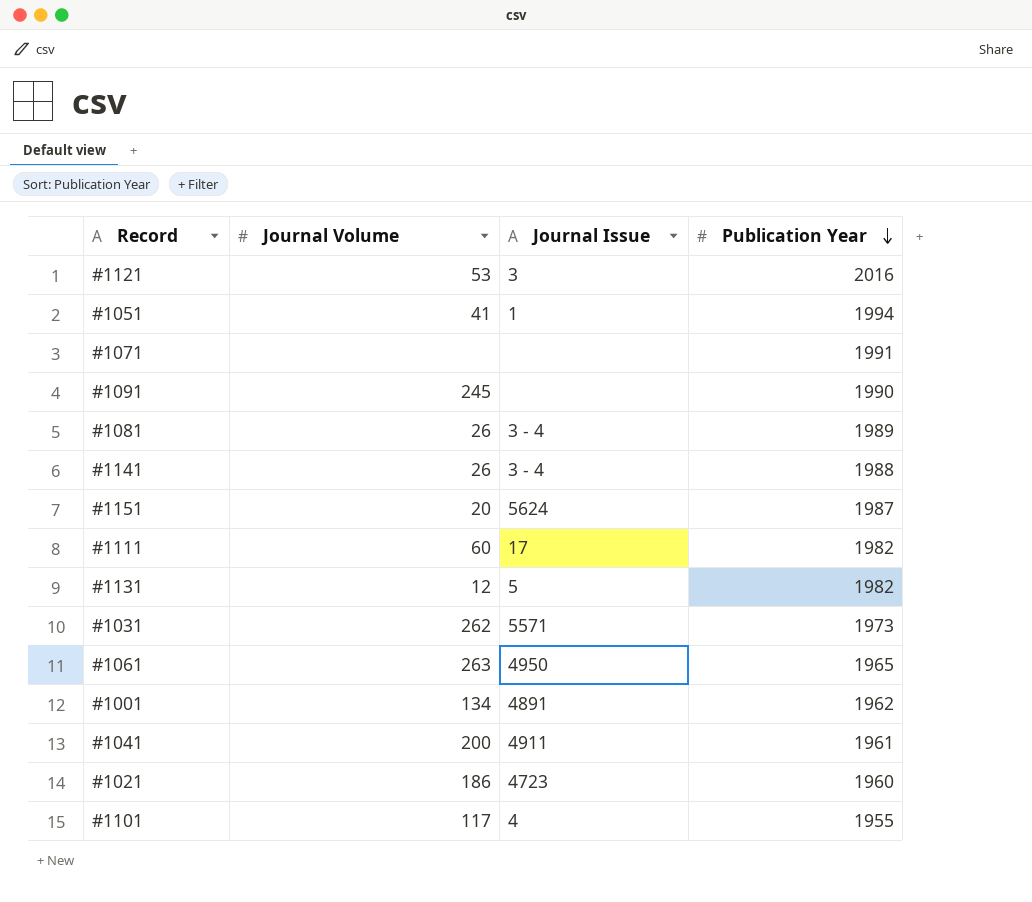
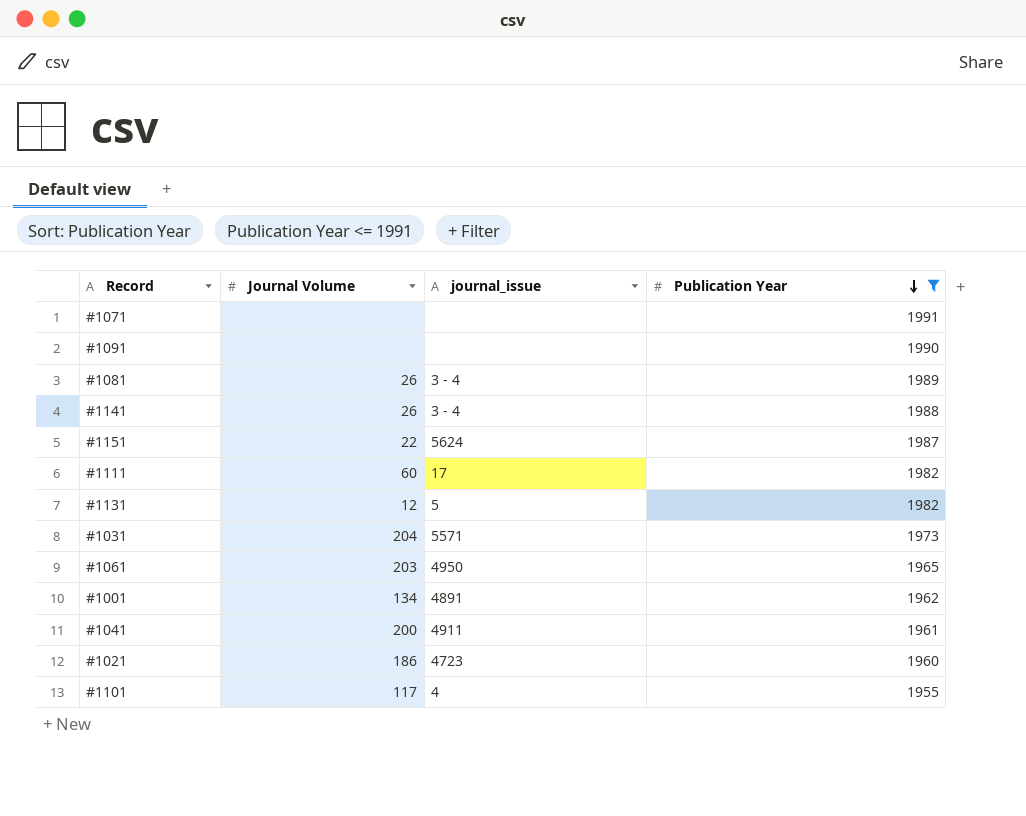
filter: none -> Publication Year <= 1991
column name: Journal Issue -> journal_issue
#1091 | Journal Volume: 245 -> none
#1151 | Journal Volume: 20 -> 22
#1031 | Journal Volume: 262 -> 204
#1061 | Journal Volume: 263 -> 203

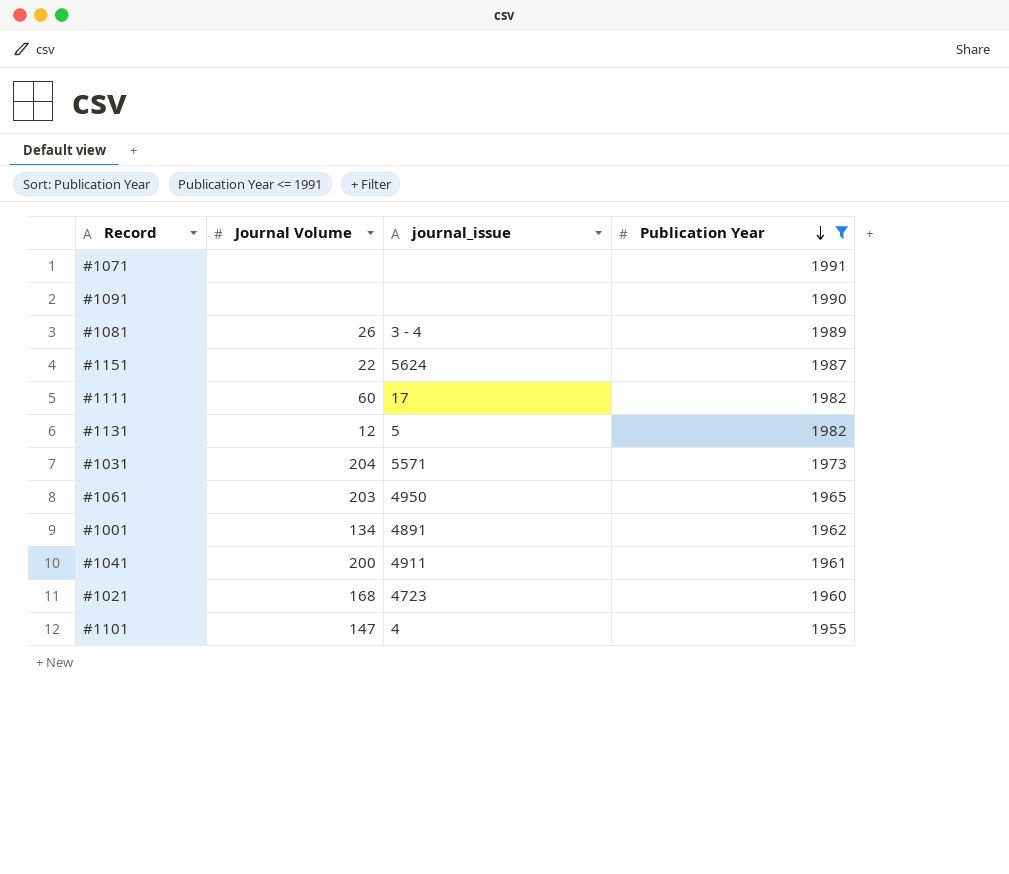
row #1141: 26 | 3 - 4 | 1988 -> none
#1021 | Journal Volume: 186 -> 168
#1101 | Journal Volume: 117 -> 147

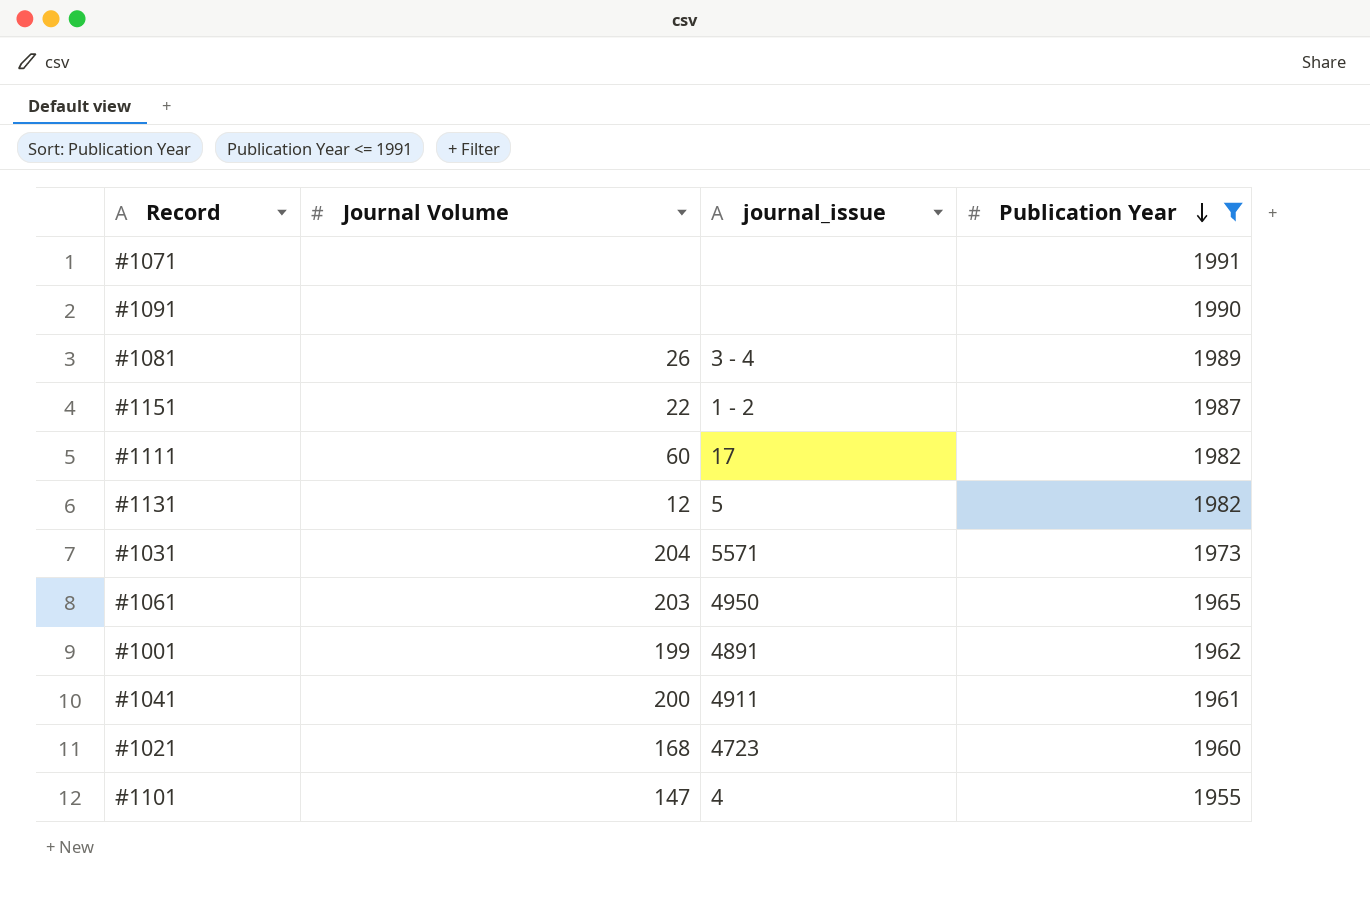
#1151 | journal_issue: 5624 -> 1 - 2
#1001 | Journal Volume: 134 -> 199

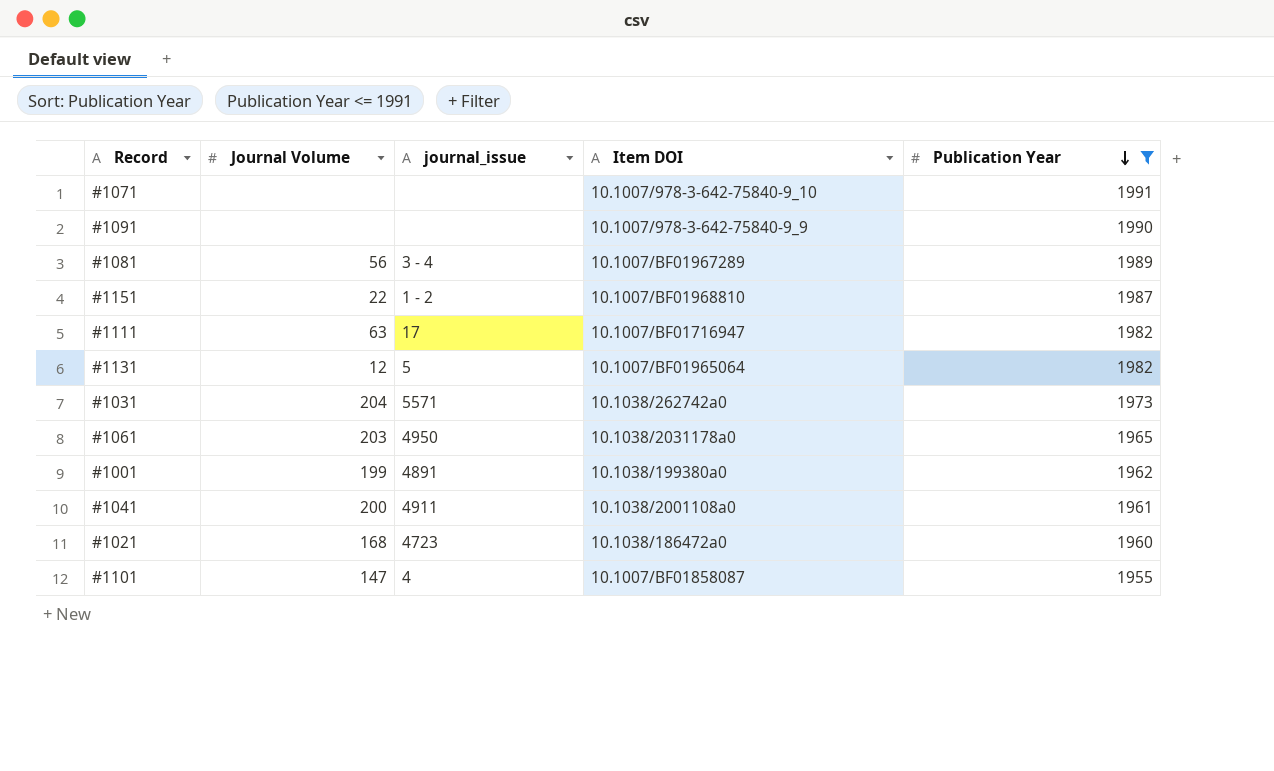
column Item DOI | position: none -> 4
#1081 | Journal Volume: 26 -> 56
#1111 | Journal Volume: 60 -> 63

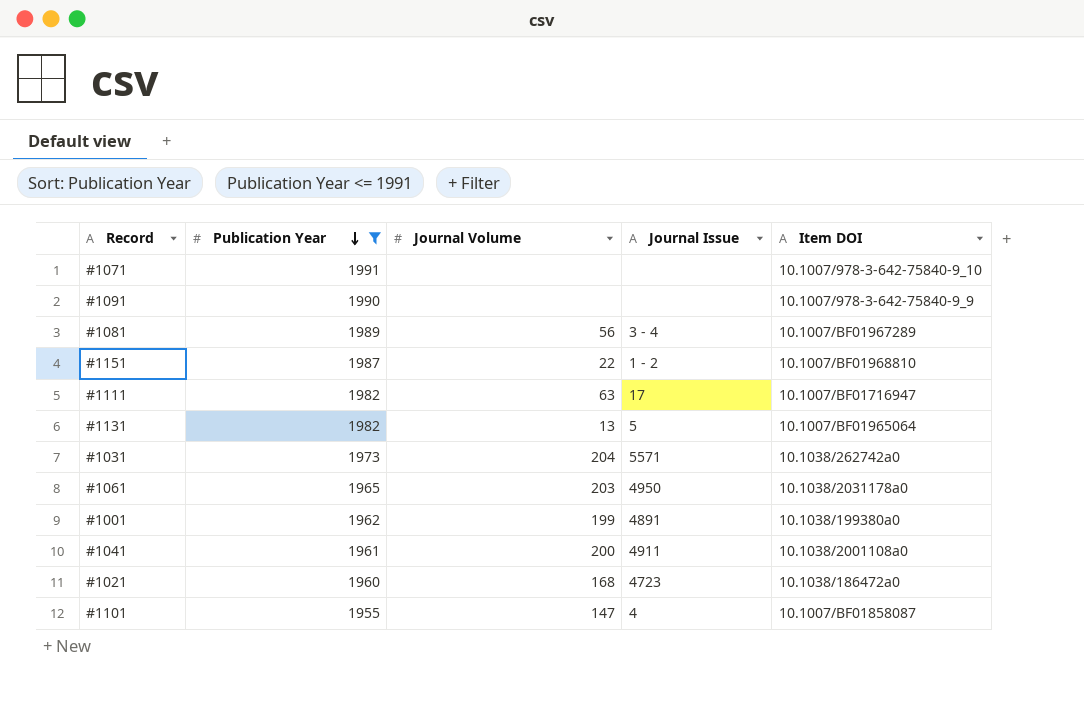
column Publication Year | position: 5 -> 2
column name: journal_issue -> Journal Issue
#1131 | Journal Volume: 12 -> 13

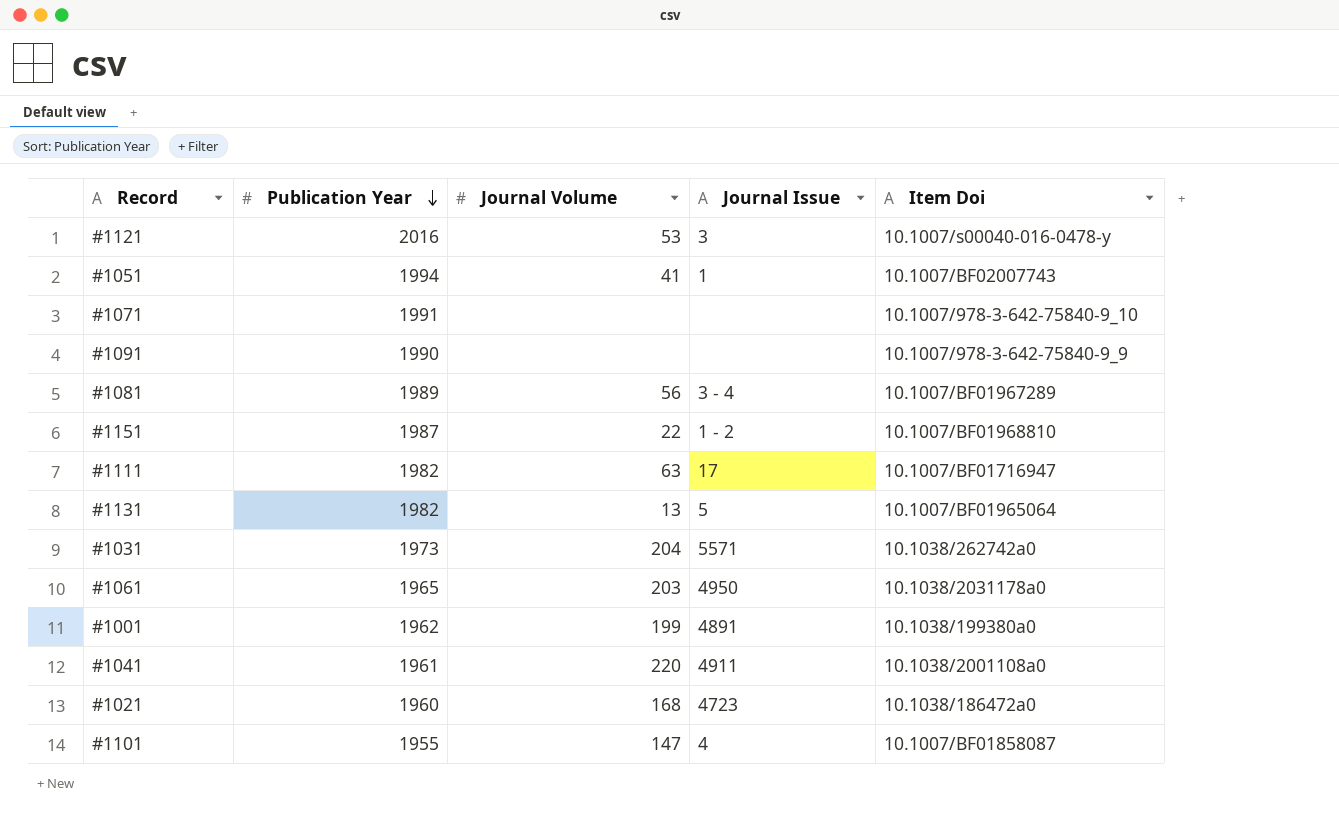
filter: Publication Year <= 1991 -> none
column name: Item DOI -> Item Doi
#1041 | Journal Volume: 200 -> 220

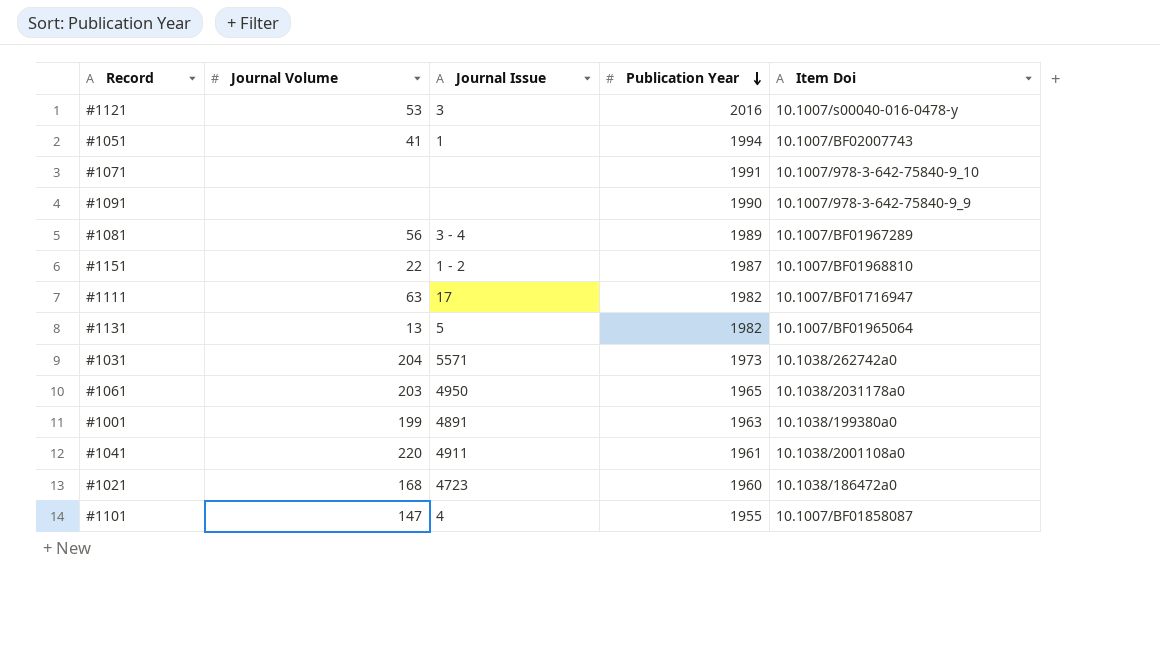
column Publication Year | position: 2 -> 4
#1001 | Publication Year: 1962 -> 1963

